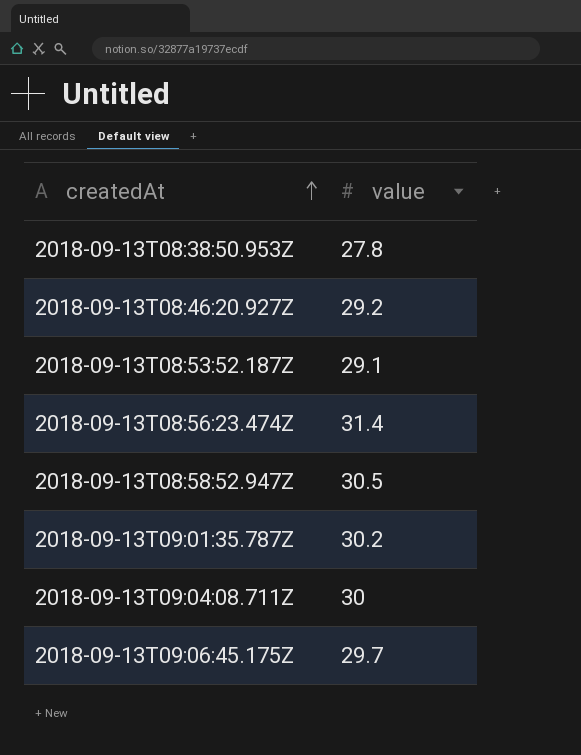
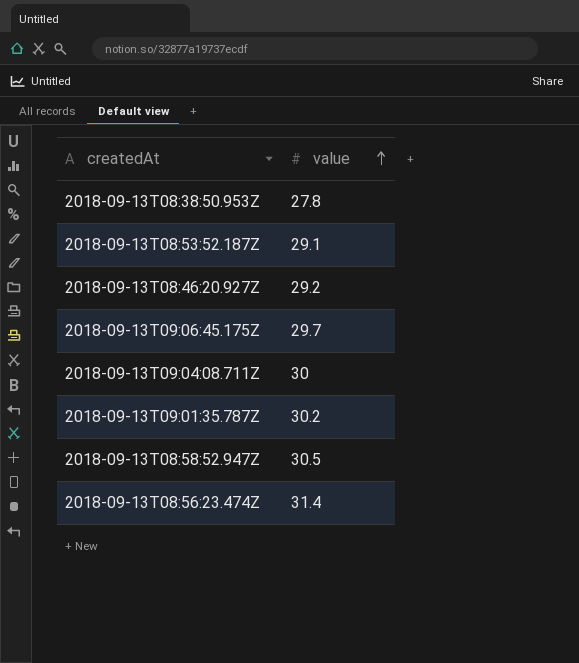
row order: createdAt ascending -> value ascending

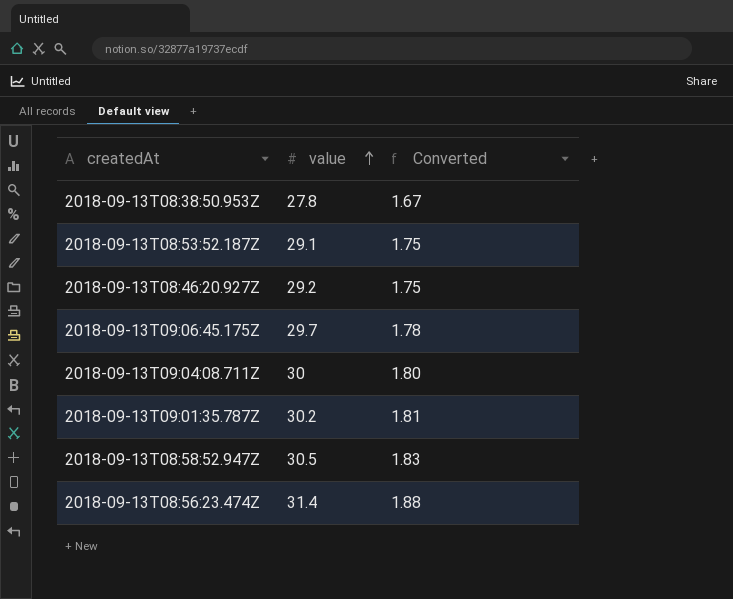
column Converted | formula: none -> [value] * 0.06

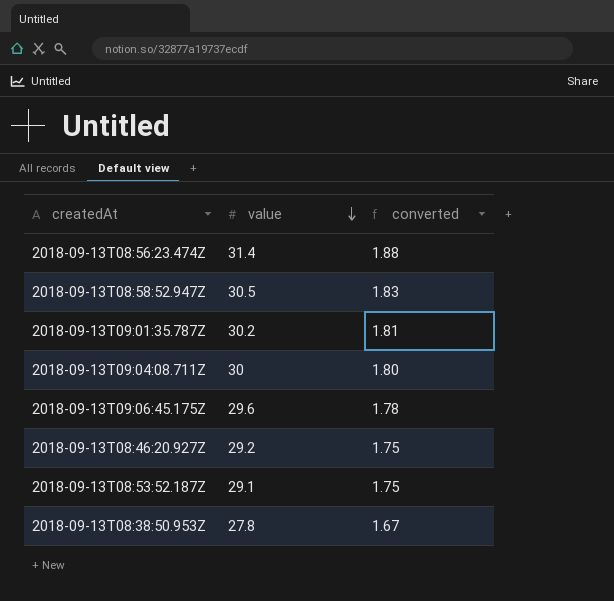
row order: value ascending -> value descending
column name: Converted -> converted
2018-09-13T09:06:45.175Z | value: 29.7 -> 29.6

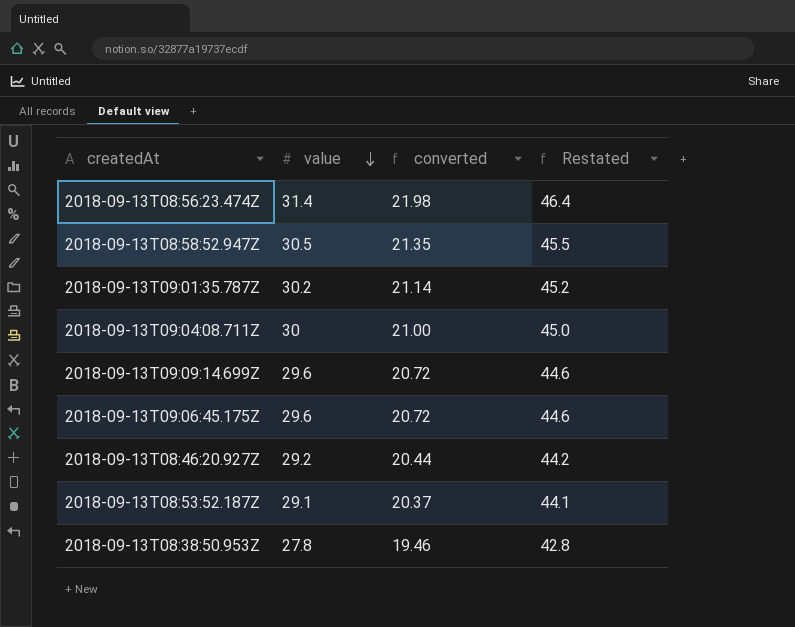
column converted | formula: [value] * 0.06 -> [value] * 0.7
column Restated | formula: none -> [value] + 15
row 2018-09-13T09:09:14.699Z: none -> 29.6 | 20.72 | 44.6

